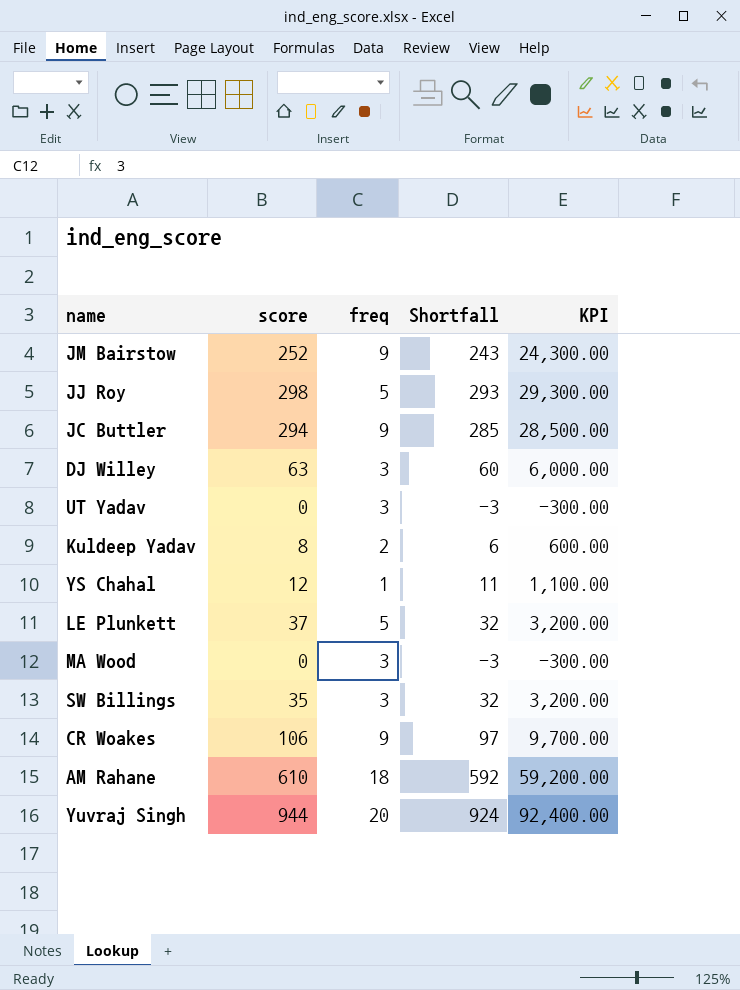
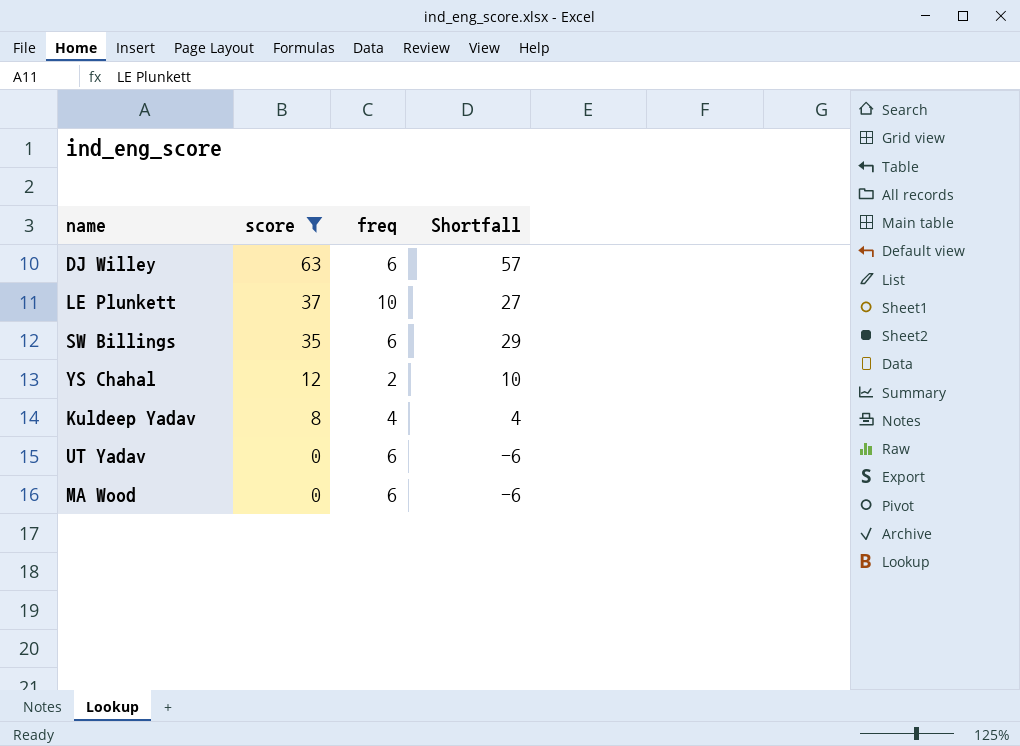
filter: none -> score <= 63
row order: none -> score descending
column KPI | formula: [Shortfall] * 100 -> none
DJ Willey | freq: 3 -> 6
DJ Willey | Shortfall: 60 -> 57
LE Plunkett | freq: 5 -> 10
LE Plunkett | Shortfall: 32 -> 27
SW Billings | freq: 3 -> 6
SW Billings | Shortfall: 32 -> 29
YS Chahal | freq: 1 -> 2
YS Chahal | Shortfall: 11 -> 10
Kuldeep Yadav | freq: 2 -> 4
Kuldeep Yadav | Shortfall: 6 -> 4
UT Yadav | freq: 3 -> 6
UT Yadav | Shortfall: -3 -> -6
MA Wood | freq: 3 -> 6
MA Wood | Shortfall: -3 -> -6

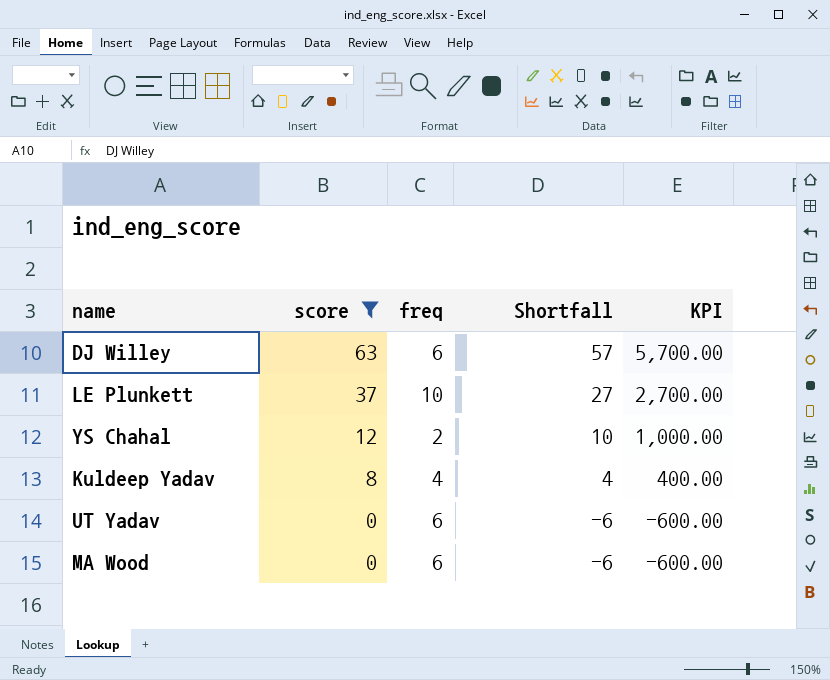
column KPI | formula: none -> [Shortfall] * 100
row SW Billings: 35 | 6 | 29 -> none

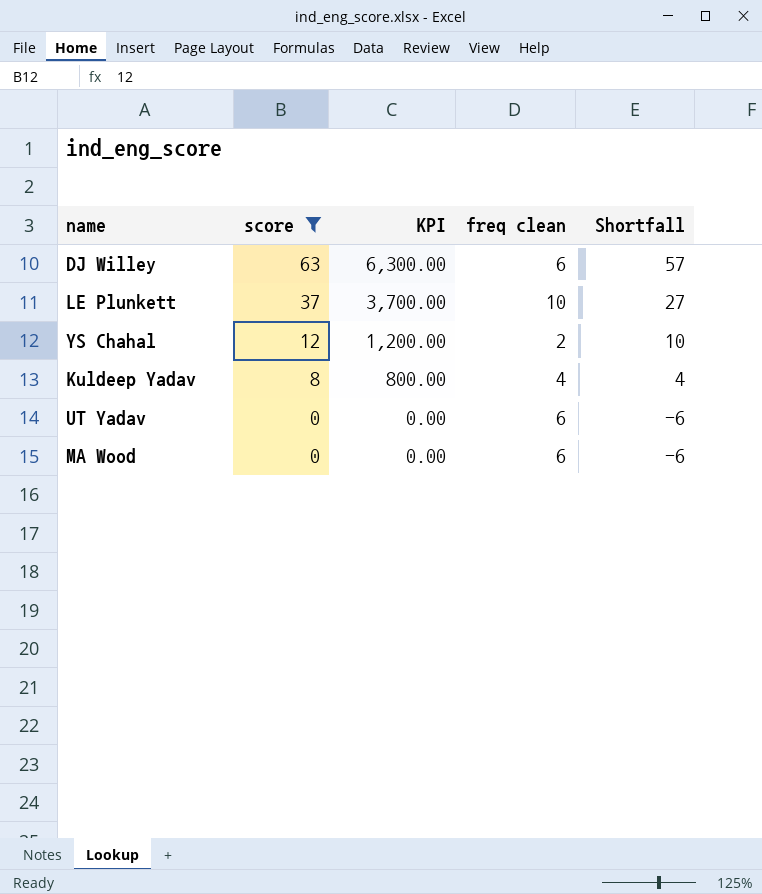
column KPI | formula: [Shortfall] * 100 -> [score] * 100
column KPI | position: 5 -> 3
column name: freq -> freq clean

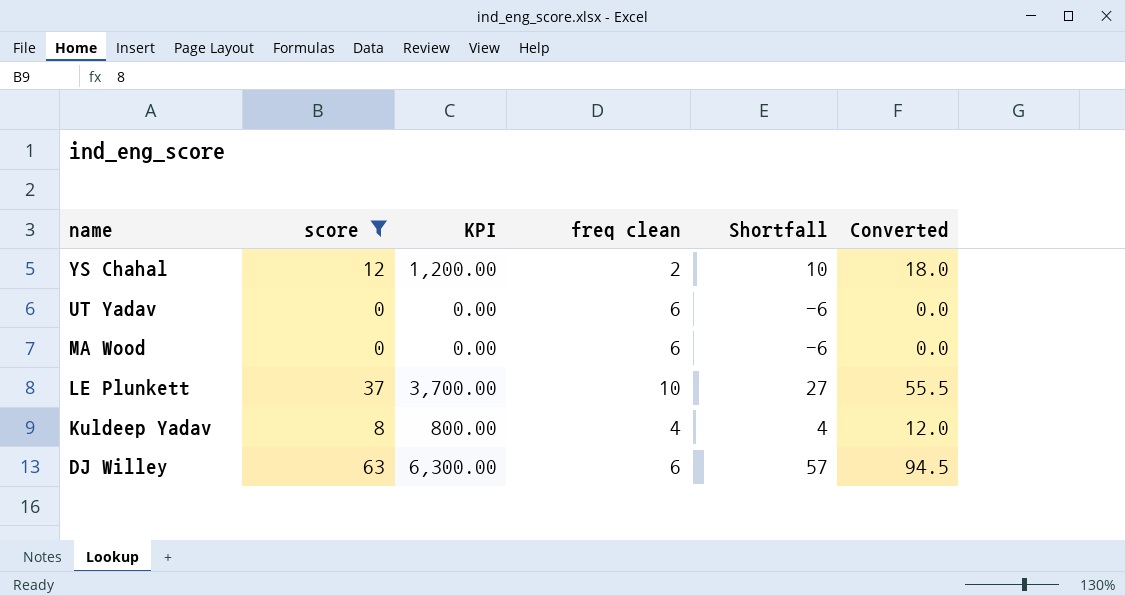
row order: score descending -> name descending
column Converted | formula: none -> [score] * 1.5

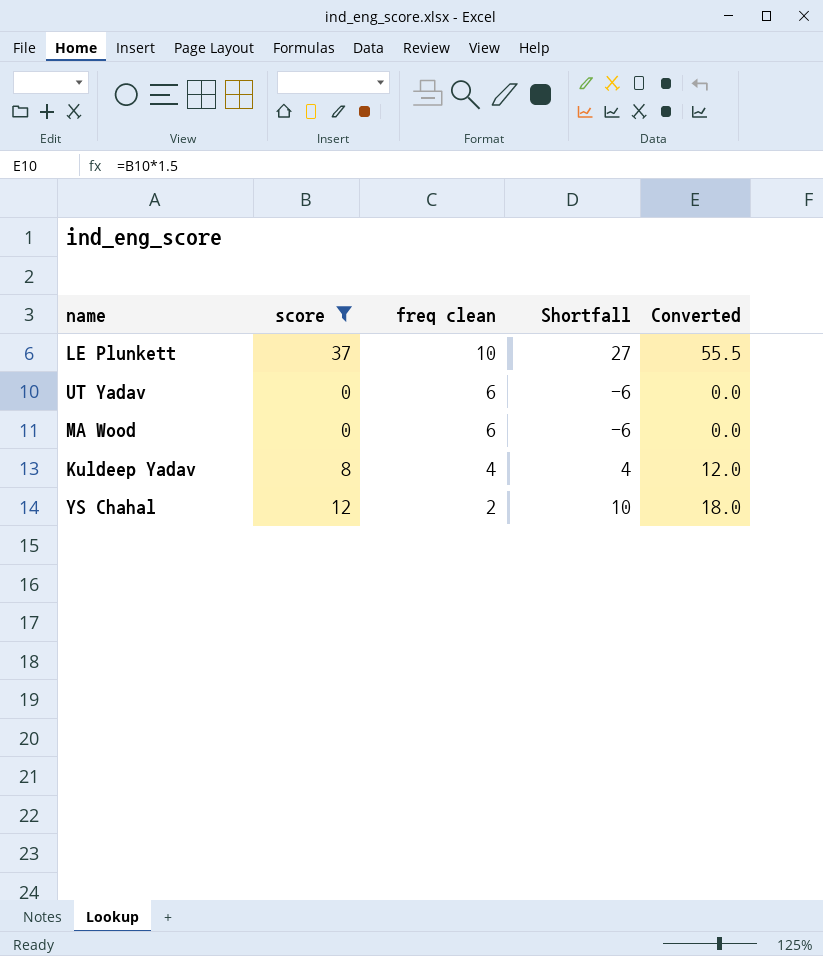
row order: name descending -> freq clean descending
column KPI | formula: [score] * 100 -> none
row DJ Willey: 63 | 6,300.00 | 6 | 57 | 94.5 -> none

